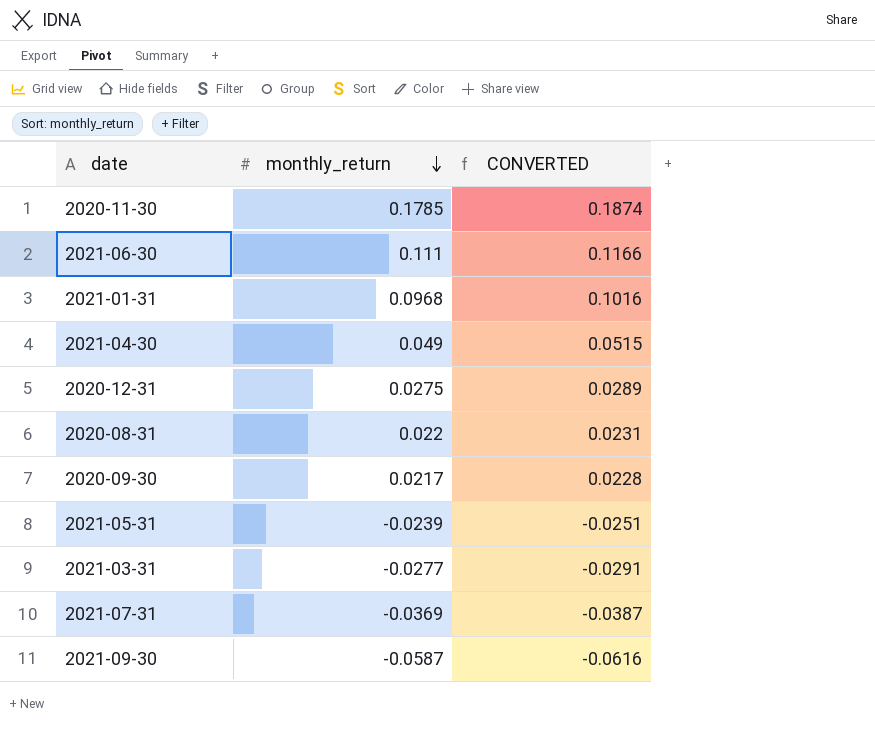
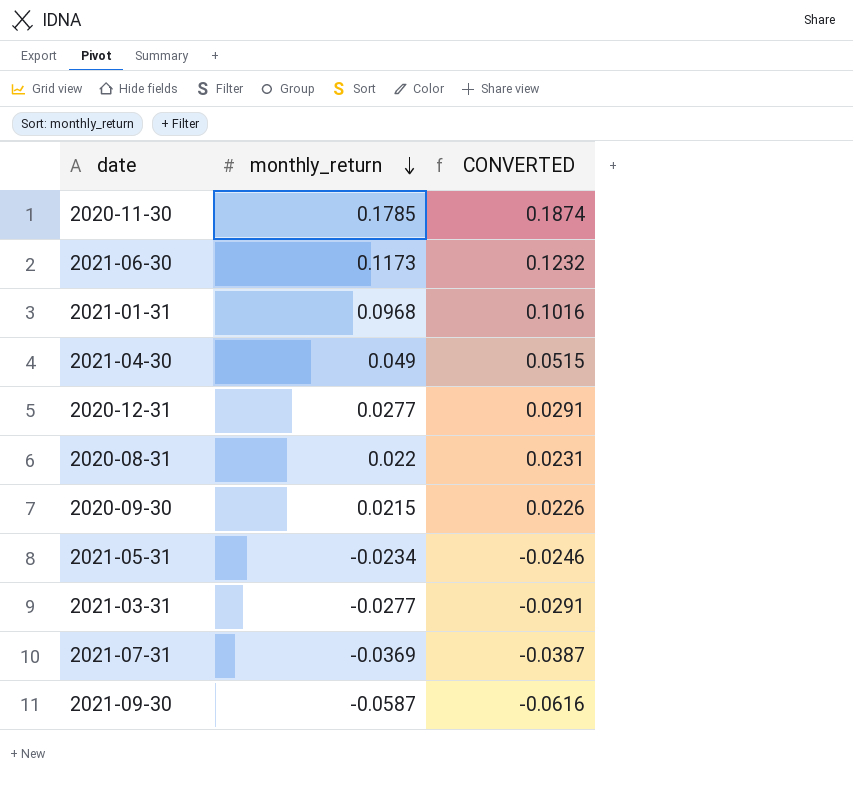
2021-06-30 | monthly_return: 0.111 -> 0.1173
2021-06-30 | CONVERTED: 0.1166 -> 0.1232
2020-12-31 | monthly_return: 0.0275 -> 0.0277
2020-12-31 | CONVERTED: 0.0289 -> 0.0291
2020-09-30 | monthly_return: 0.0217 -> 0.0215
2020-09-30 | CONVERTED: 0.0228 -> 0.0226
2021-05-31 | monthly_return: -0.0239 -> -0.0234
2021-05-31 | CONVERTED: -0.0251 -> -0.0246

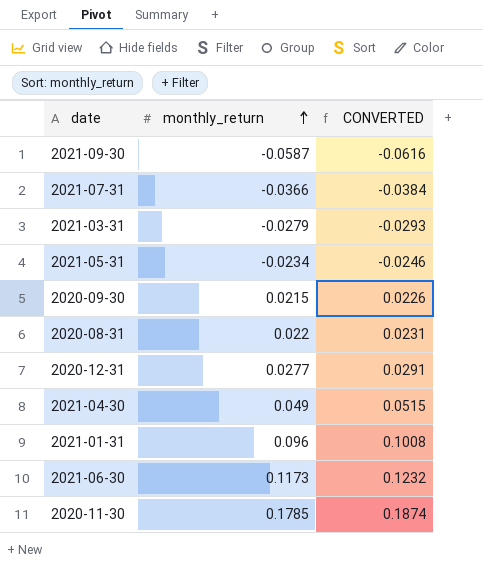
row order: monthly_return descending -> monthly_return ascending
2021-07-31 | monthly_return: -0.0369 -> -0.0366
2021-07-31 | CONVERTED: -0.0387 -> -0.0384
2021-03-31 | monthly_return: -0.0277 -> -0.0279
2021-03-31 | CONVERTED: -0.0291 -> -0.0293
2021-01-31 | monthly_return: 0.0968 -> 0.096
2021-01-31 | CONVERTED: 0.1016 -> 0.1008

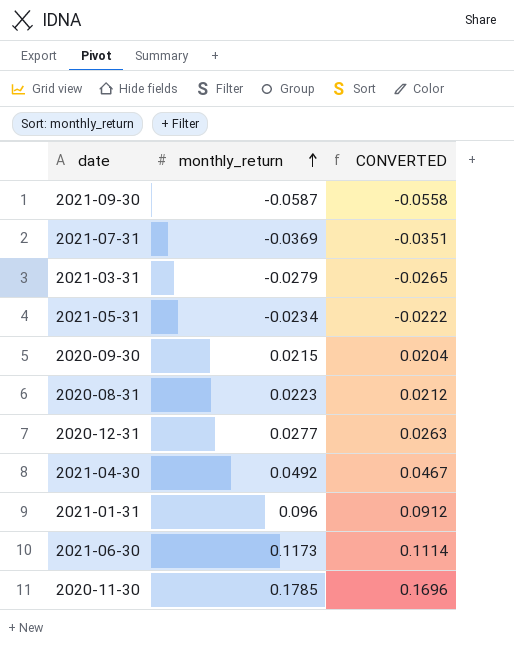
column CONVERTED | formula: [monthly_return] * 1.05 -> [monthly_return] * 0.95
2021-07-31 | monthly_return: -0.0366 -> -0.0369
2020-08-31 | monthly_return: 0.022 -> 0.0223
2021-04-30 | monthly_return: 0.049 -> 0.0492

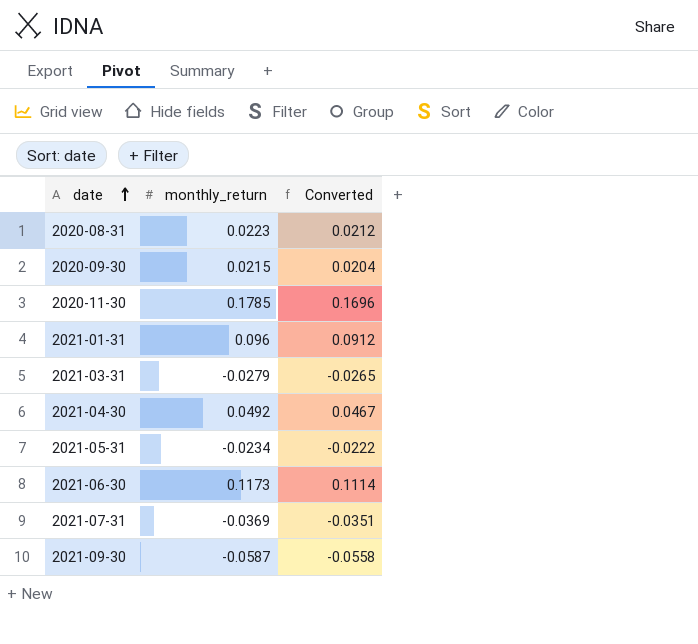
row order: monthly_return ascending -> date ascending
column name: CONVERTED -> Converted
row 2020-12-31: 0.0277 | 0.0263 -> none

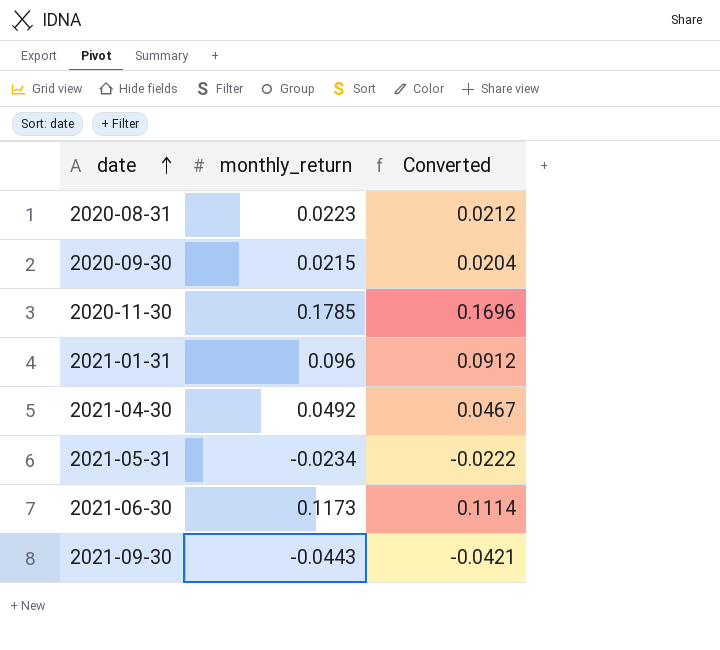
row 2021-03-31: -0.0279 | -0.0265 -> none
row 2021-07-31: -0.0369 | -0.0351 -> none
2021-09-30 | monthly_return: -0.0587 -> -0.0443
2021-09-30 | Converted: -0.0558 -> -0.0421

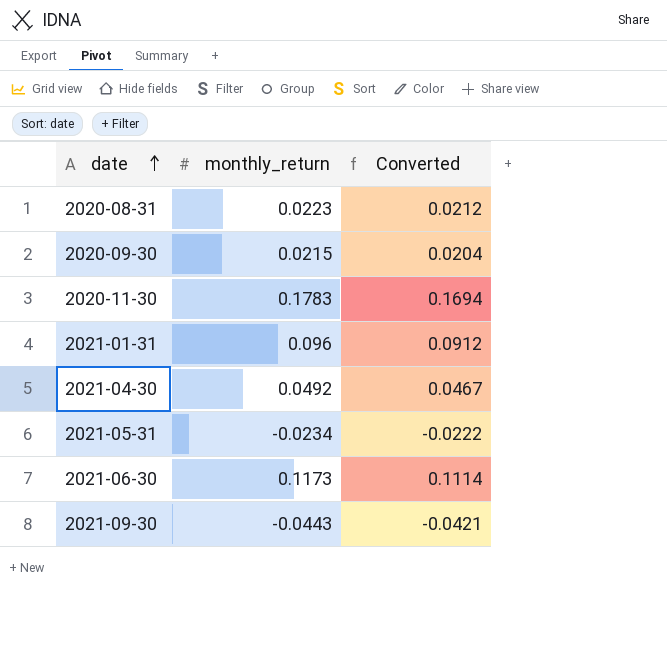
2020-11-30 | monthly_return: 0.1785 -> 0.1783
2020-11-30 | Converted: 0.1696 -> 0.1694

